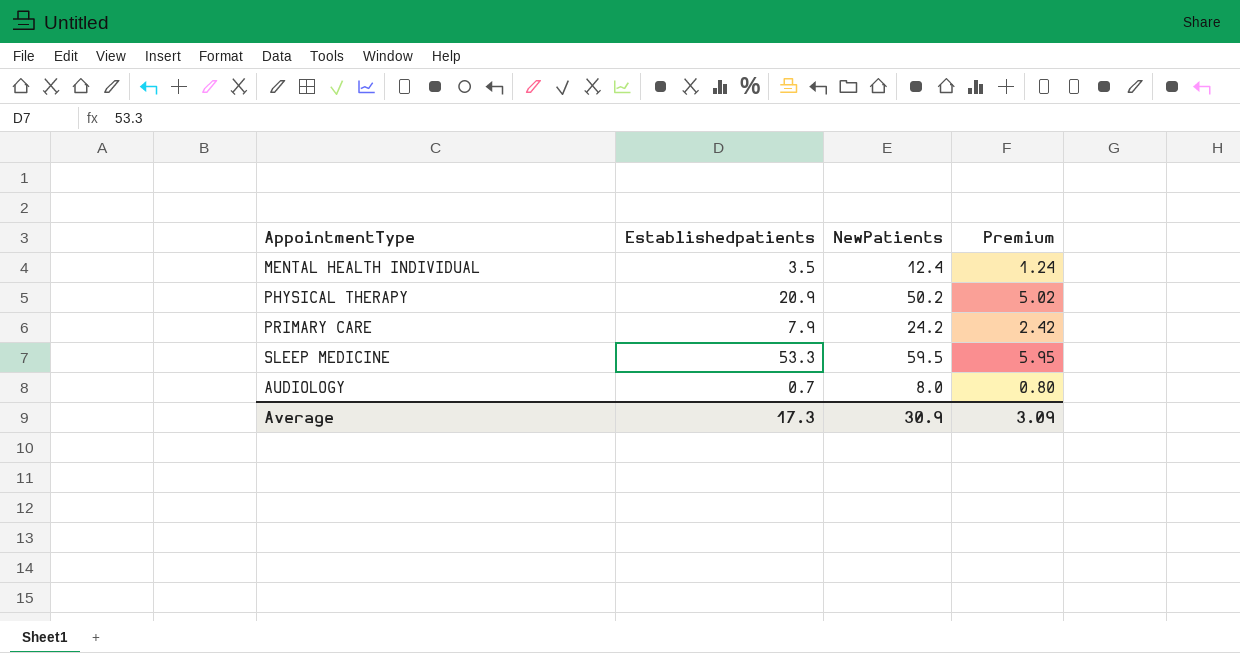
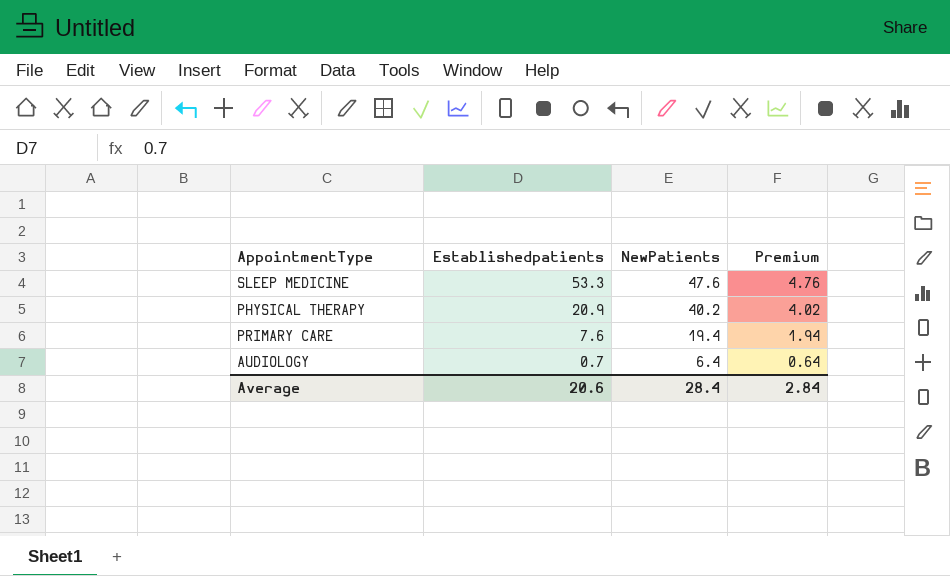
row order: none -> Establishedpatients descending
row MENTAL HEALTH INDIVIDUAL: 3.5 | 12.4 | 1.24 -> none
SLEEP MEDICINE | NewPatients: 59.5 -> 47.6
SLEEP MEDICINE | Premium: 5.95 -> 4.76
PHYSICAL THERAPY | NewPatients: 50.2 -> 40.2
PHYSICAL THERAPY | Premium: 5.02 -> 4.02
PRIMARY CARE | Establishedpatients: 7.9 -> 7.6
PRIMARY CARE | NewPatients: 24.2 -> 19.4
PRIMARY CARE | Premium: 2.42 -> 1.94
AUDIOLOGY | NewPatients: 8.0 -> 6.4
AUDIOLOGY | Premium: 0.80 -> 0.64
Average | Establishedpatients: 17.3 -> 20.6
Average | NewPatients: 30.9 -> 28.4
Average | Premium: 3.09 -> 2.84

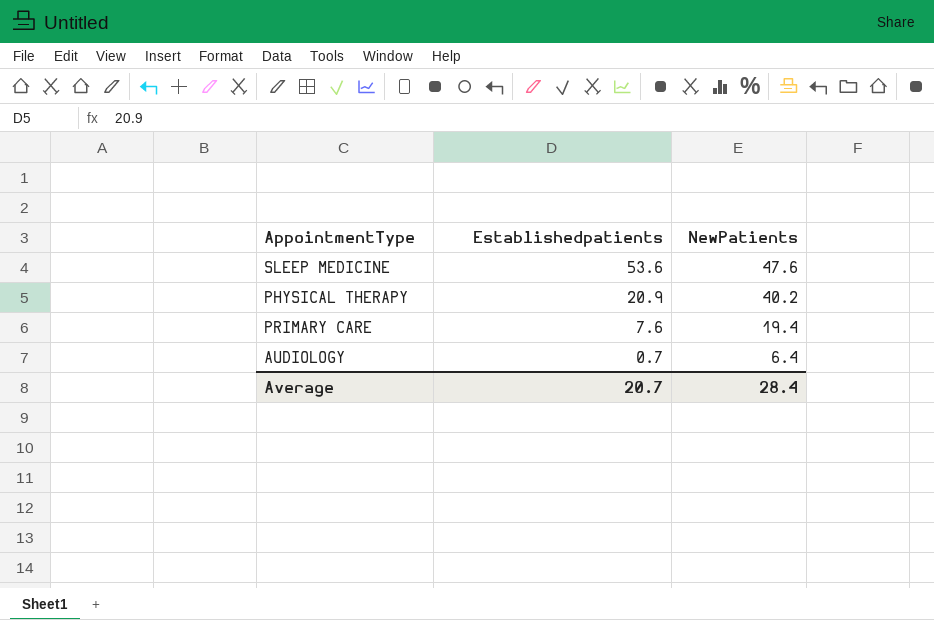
column Premium | formula: [NewPatients] * 0.1 -> none
SLEEP MEDICINE | Establishedpatients: 53.3 -> 53.6
Average | Establishedpatients: 20.6 -> 20.7

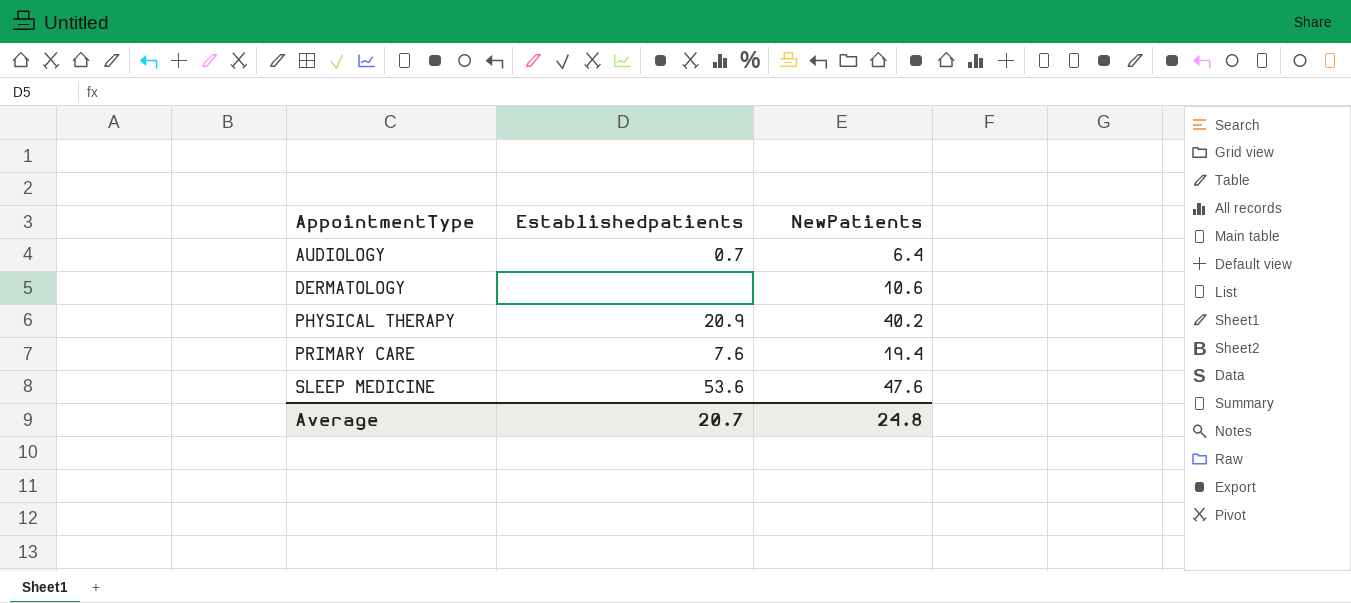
row order: Establishedpatients descending -> AppointmentType ascending
row DERMATOLOGY: none -> none | 10.6
Average | NewPatients: 28.4 -> 24.8

